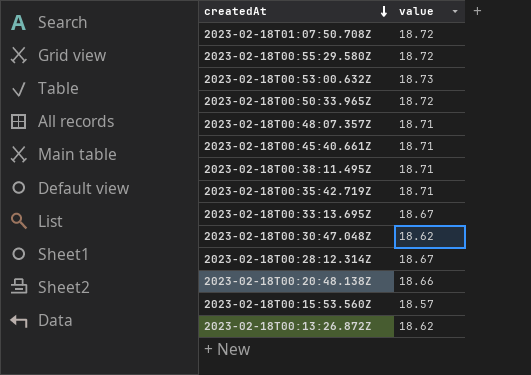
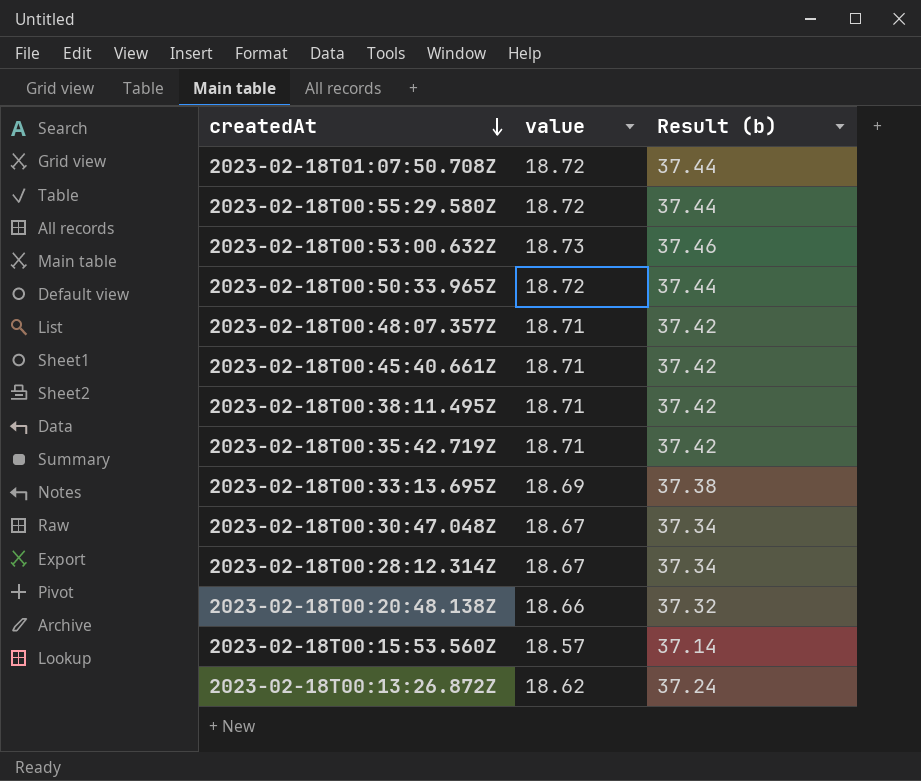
column Result (b) | formula: none -> [value] * 2
2023-02-18T00:33:13.695Z | value: 18.67 -> 18.69
2023-02-18T00:30:47.048Z | value: 18.62 -> 18.67

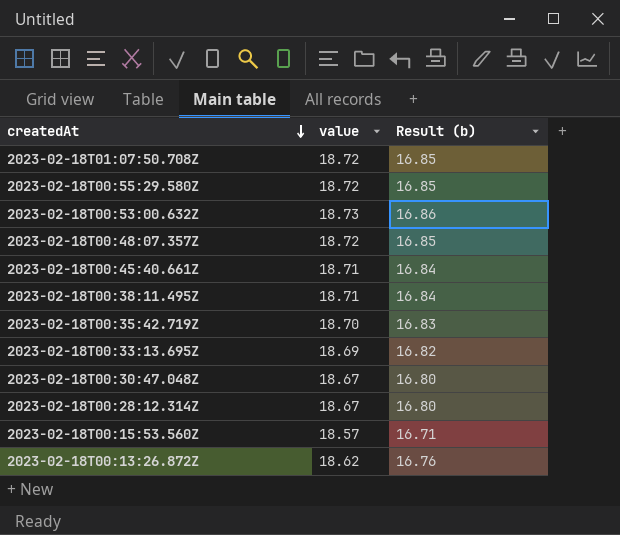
column Result (b) | formula: [value] * 2 -> [value] * 0.9
row 2023-02-18T00:50:33.965Z: 18.72 | 37.44 -> none
row 2023-02-18T00:20:48.138Z: 18.66 | 37.32 -> none
2023-02-18T00:48:07.357Z | value: 18.71 -> 18.72
2023-02-18T00:35:42.719Z | value: 18.71 -> 18.70

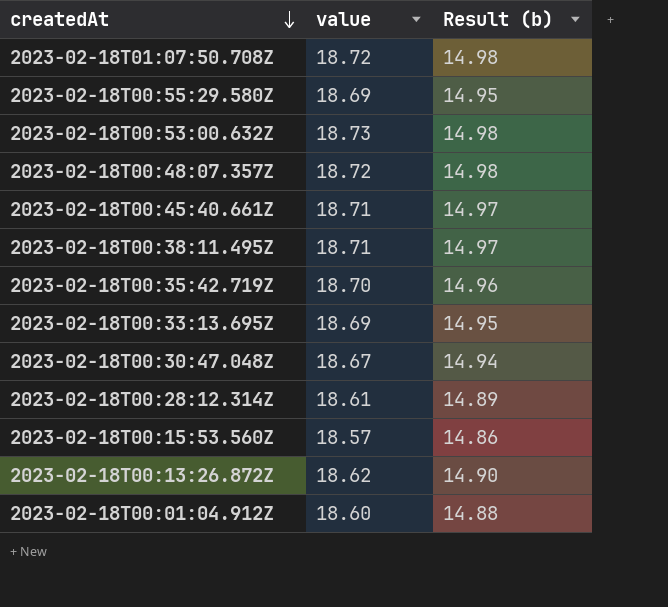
column Result (b) | formula: [value] * 0.9 -> [value] * 0.8
2023-02-18T00:55:29.580Z | value: 18.72 -> 18.69
2023-02-18T00:28:12.314Z | value: 18.67 -> 18.61
row 2023-02-18T00:01:04.912Z: none -> 18.60 | 14.88

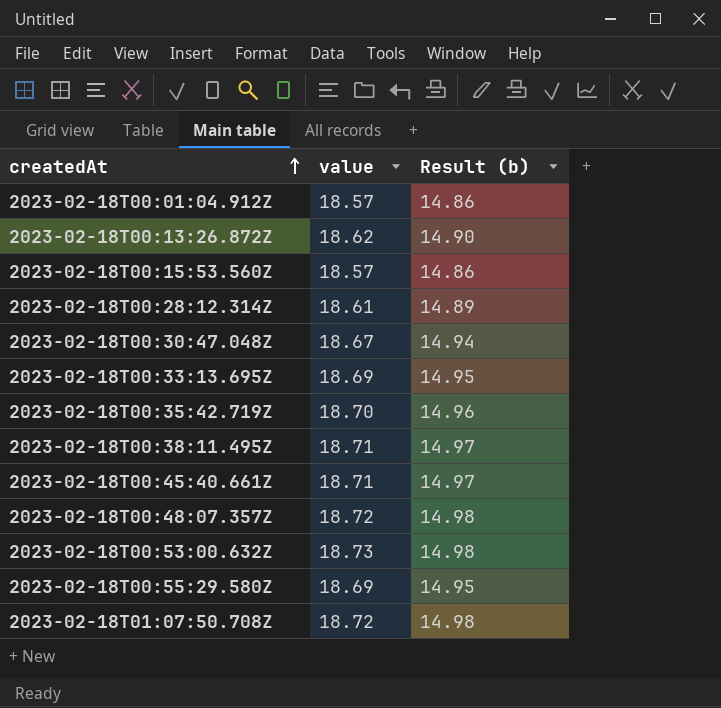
row order: createdAt descending -> createdAt ascending
2023-02-18T00:01:04.912Z | value: 18.60 -> 18.57
2023-02-18T00:01:04.912Z | Result (b): 14.88 -> 14.86

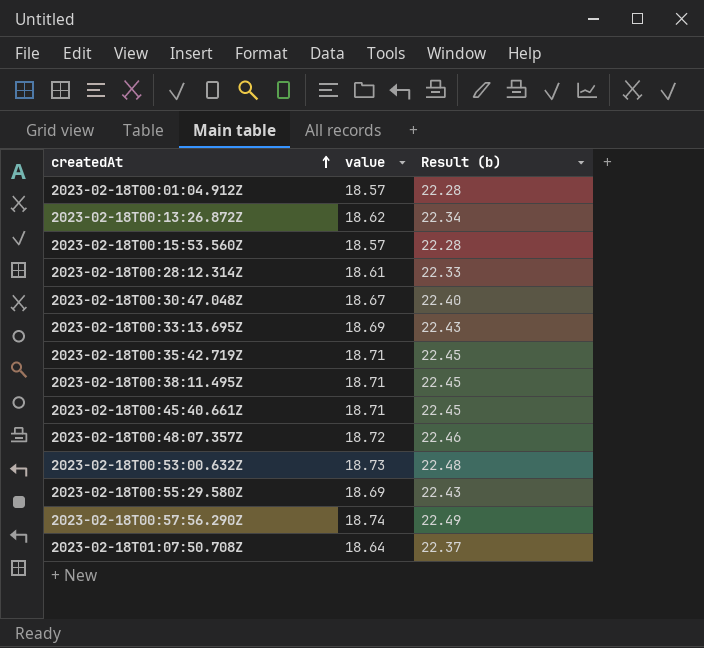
column Result (b) | formula: [value] * 0.8 -> [value] * 1.2
2023-02-18T00:35:42.719Z | value: 18.70 -> 18.71
row 2023-02-18T00:57:56.290Z: none -> 18.74 | 22.49
2023-02-18T01:07:50.708Z | value: 18.72 -> 18.64

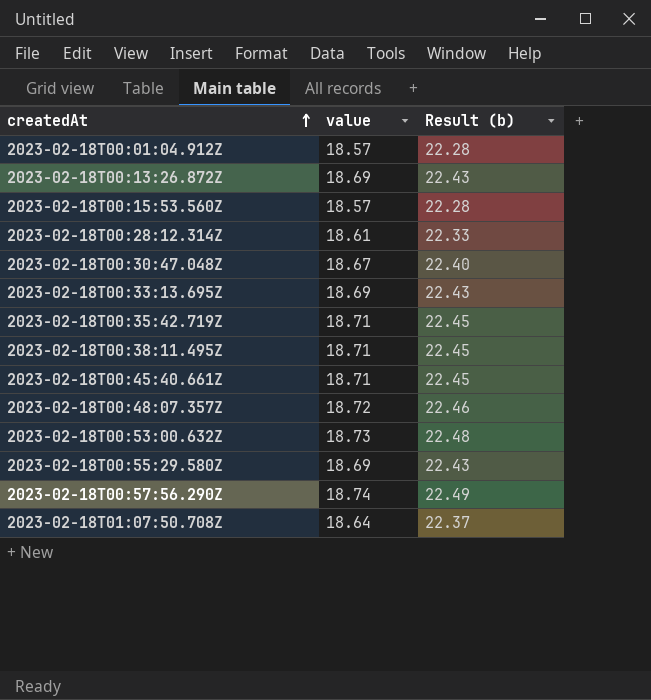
2023-02-18T00:13:26.872Z | value: 18.62 -> 18.69
2023-02-18T00:13:26.872Z | Result (b): 22.34 -> 22.43

